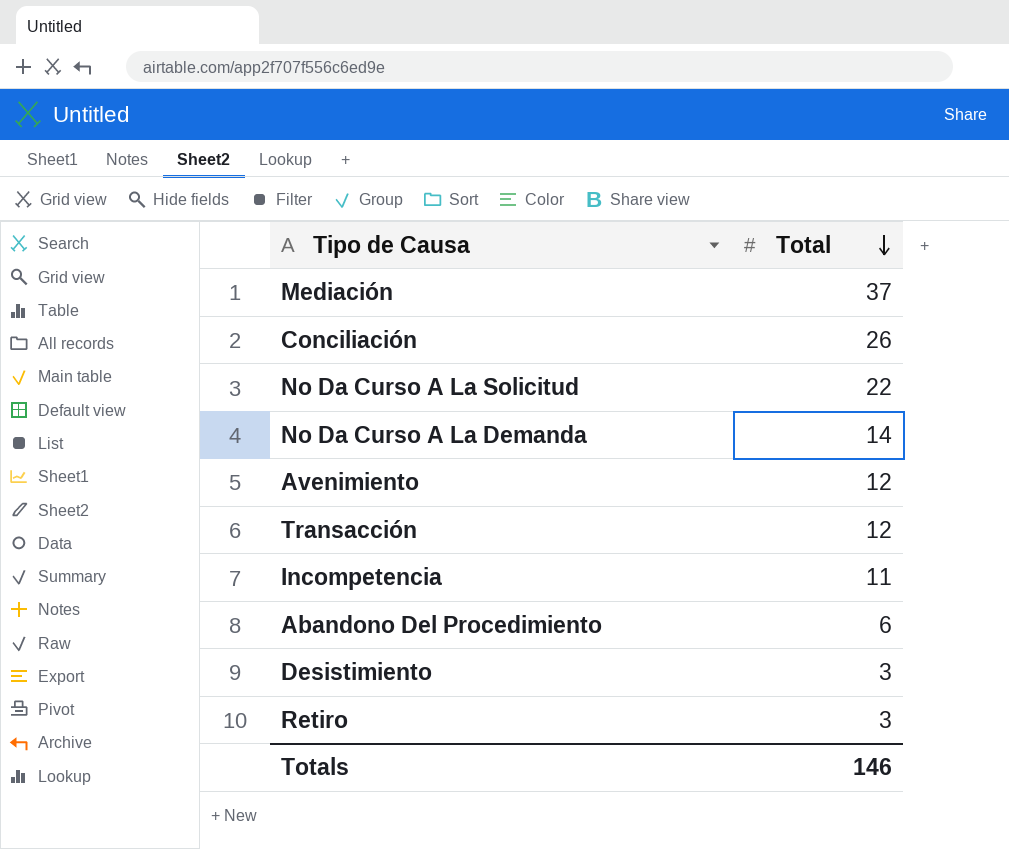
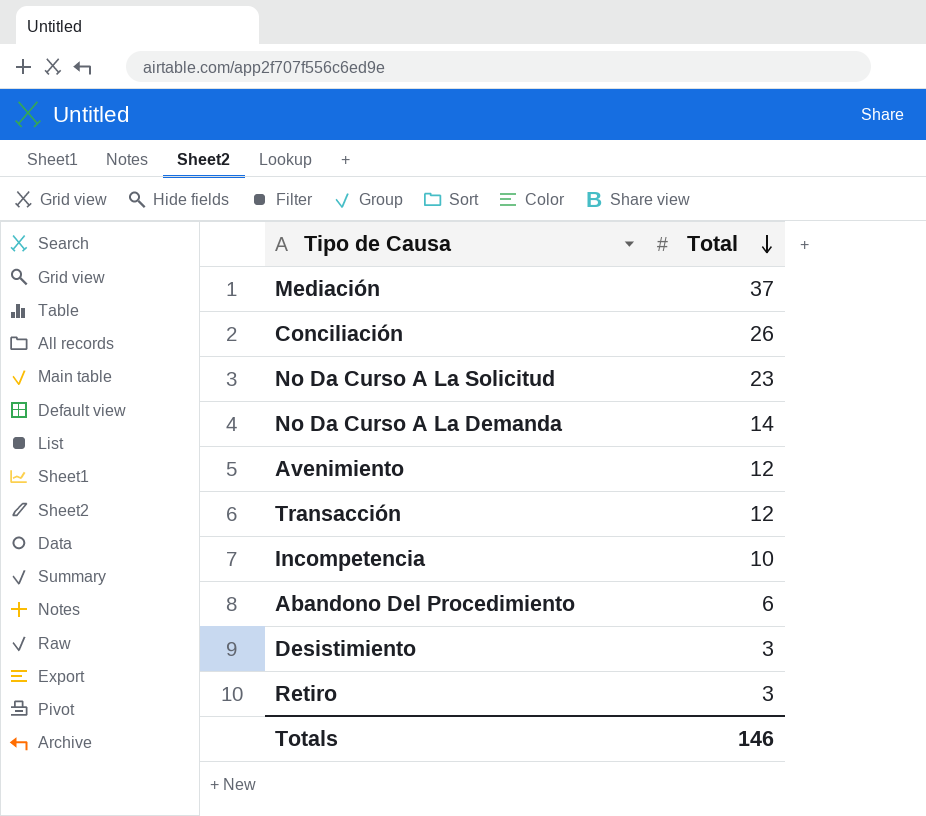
No Da Curso A La Solicitud | Total: 22 -> 23
Incompetencia | Total: 11 -> 10

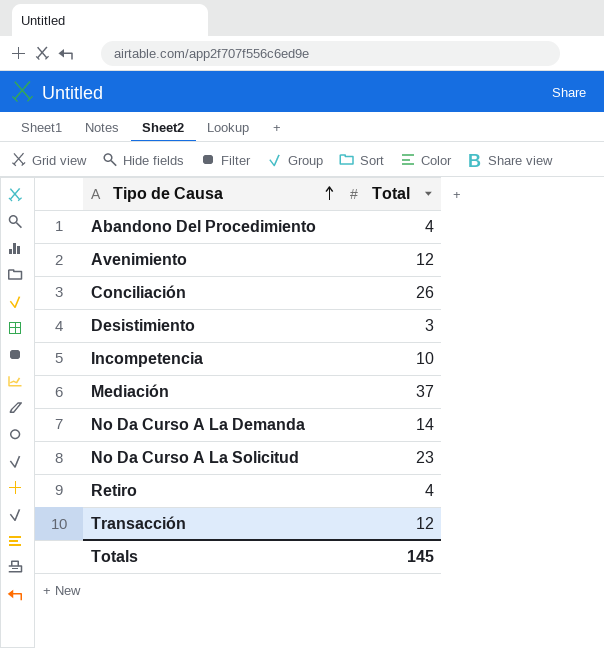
row order: Total descending -> Tipo de Causa ascending
Abandono Del Procedimiento | Total: 6 -> 4
Retiro | Total: 3 -> 4
Totals | Total: 146 -> 145

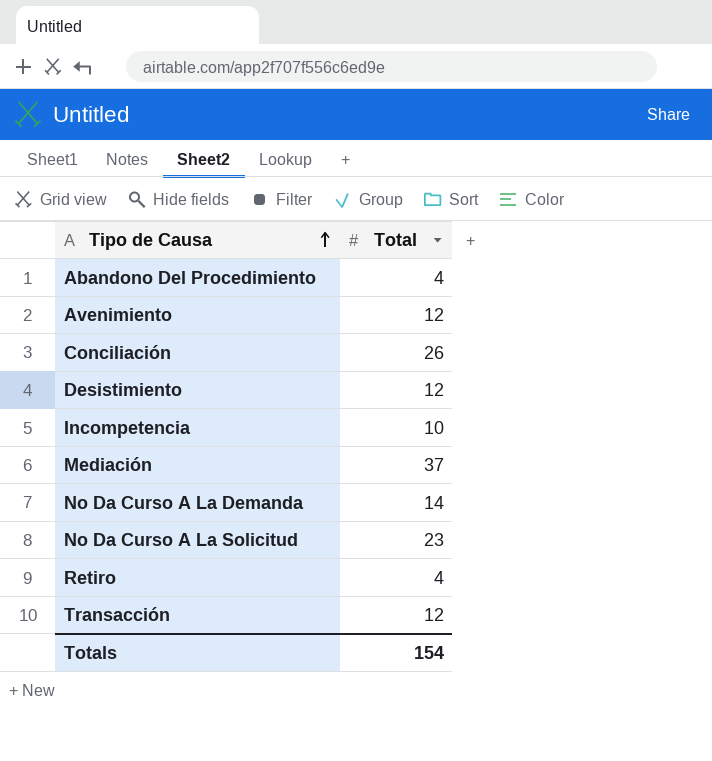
Desistimiento | Total: 3 -> 12
Totals | Total: 145 -> 154

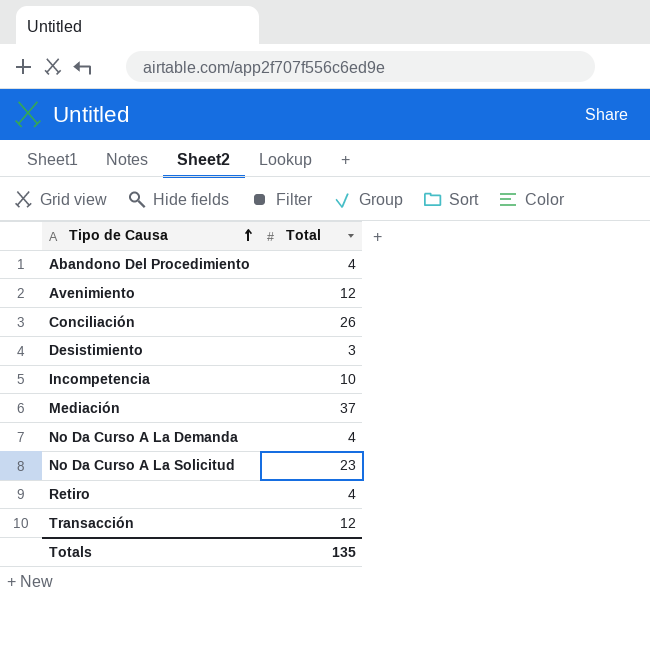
Desistimiento | Total: 12 -> 3
No Da Curso A La Demanda | Total: 14 -> 4
Totals | Total: 154 -> 135

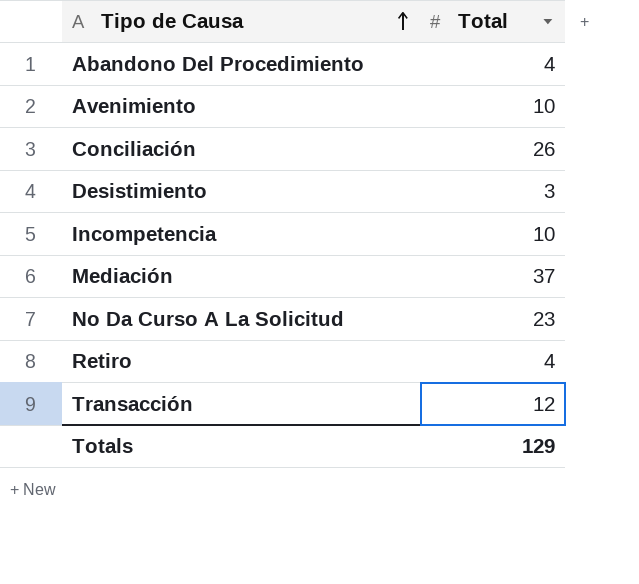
row No Da Curso A La Demanda: 4 -> none
Avenimiento | Total: 12 -> 10
Totals | Total: 135 -> 129

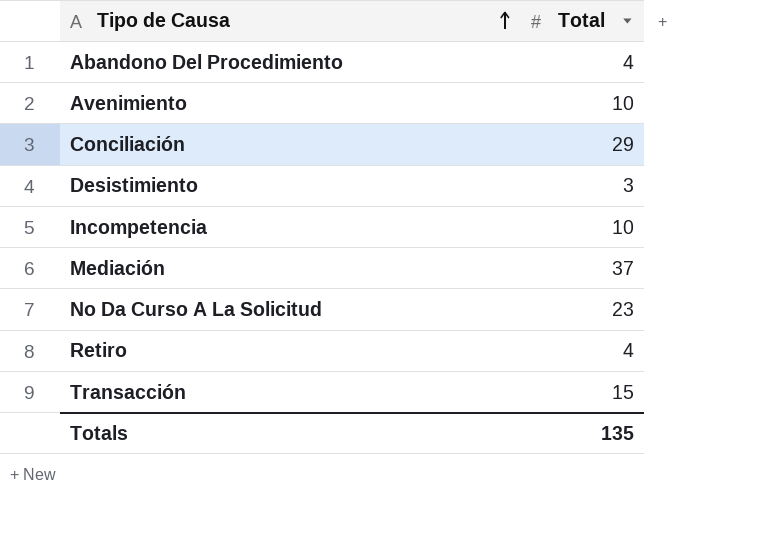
Conciliación | Total: 26 -> 29
Transacción | Total: 12 -> 15
Totals | Total: 129 -> 135

